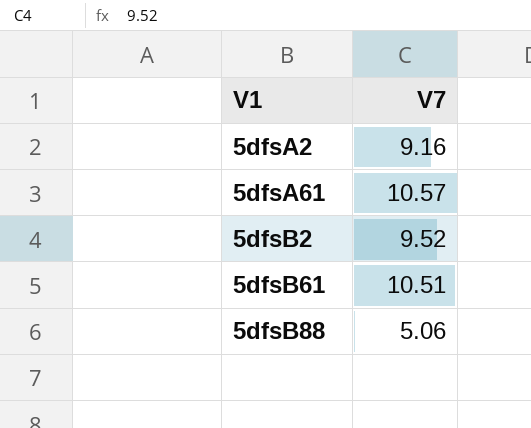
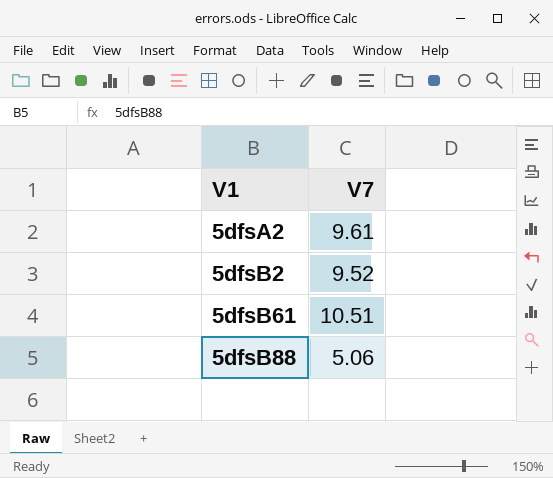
row 5dfsA61: 10.57 -> none
5dfsA2 | V7: 9.16 -> 9.61

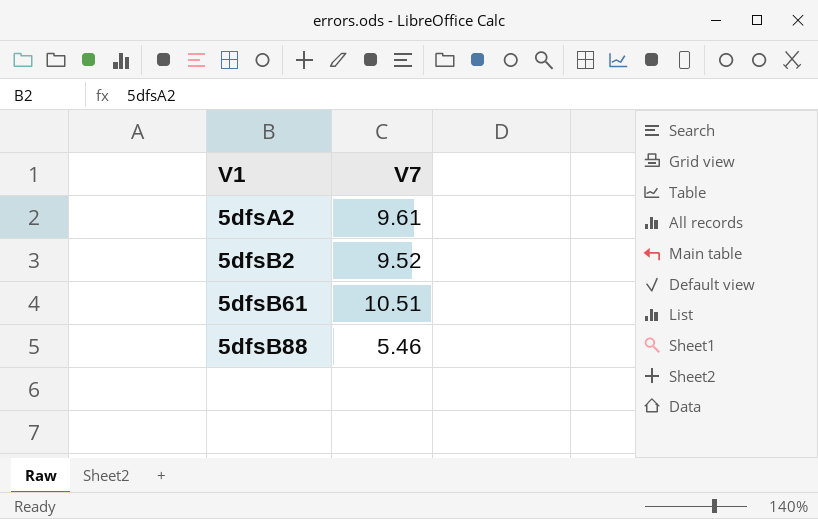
5dfsB88 | V7: 5.06 -> 5.46

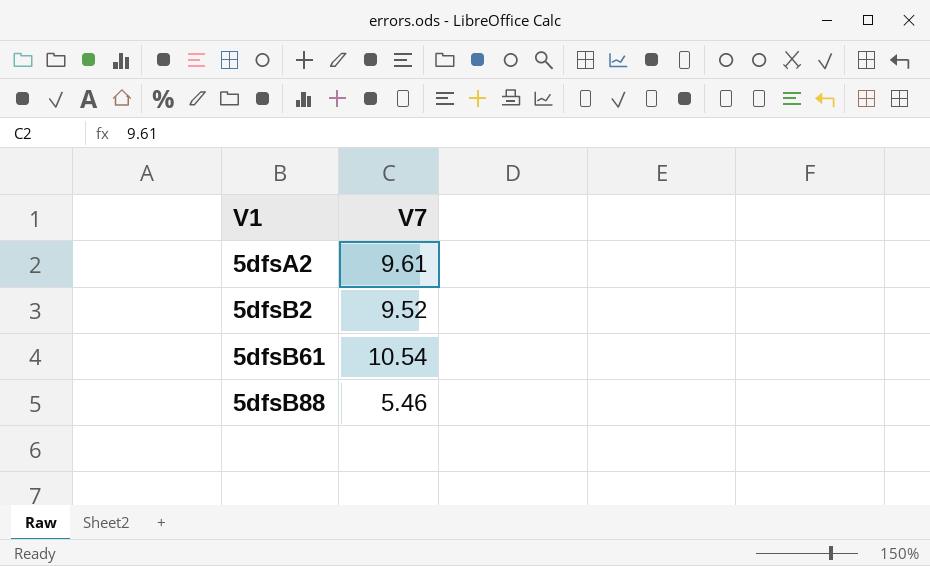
5dfsB61 | V7: 10.51 -> 10.54

